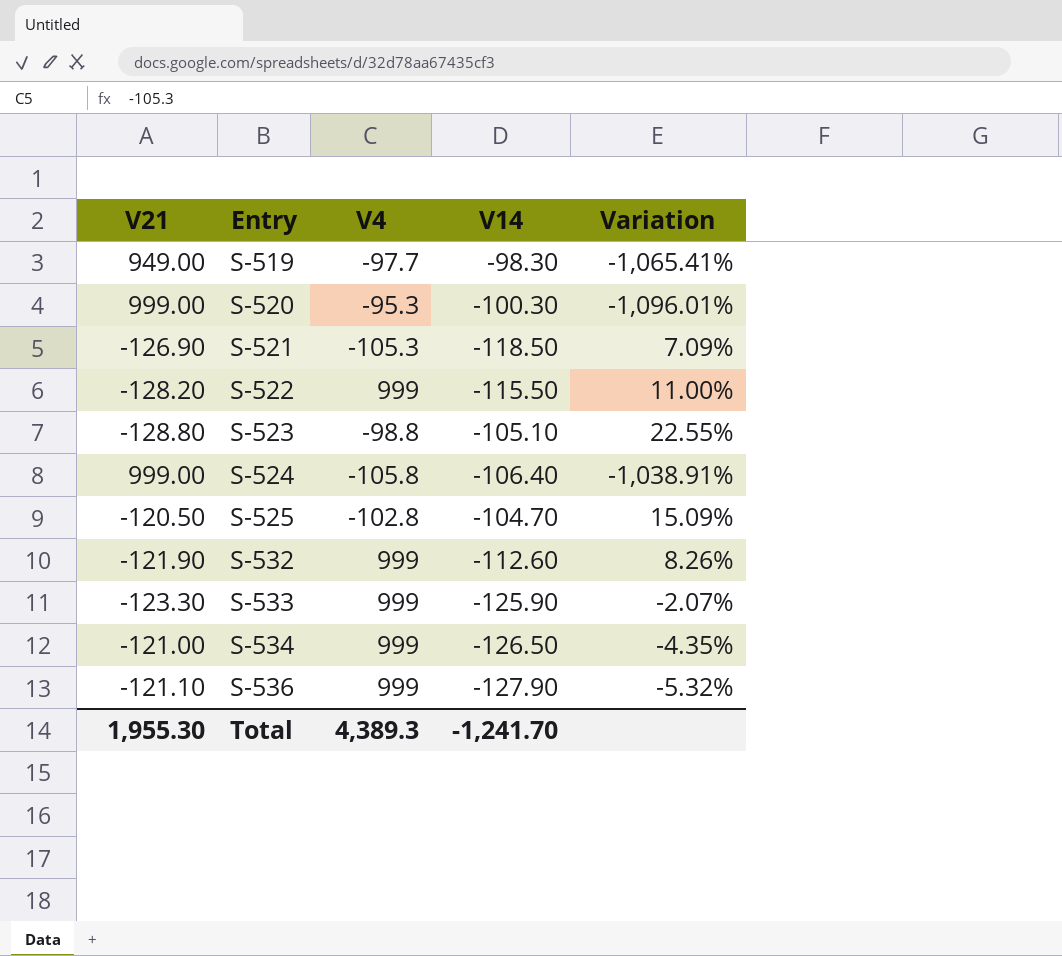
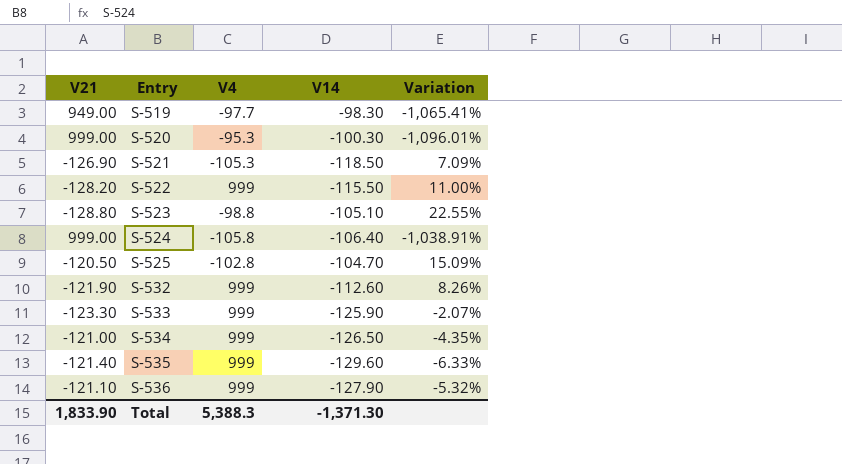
row S-535: none -> -121.40 | 999 | -129.60 | -6.33%
Total | V21: 1,955.30 -> 1,833.90
Total | V4: 4,389.3 -> 5,388.3
Total | V14: -1,241.70 -> -1,371.30

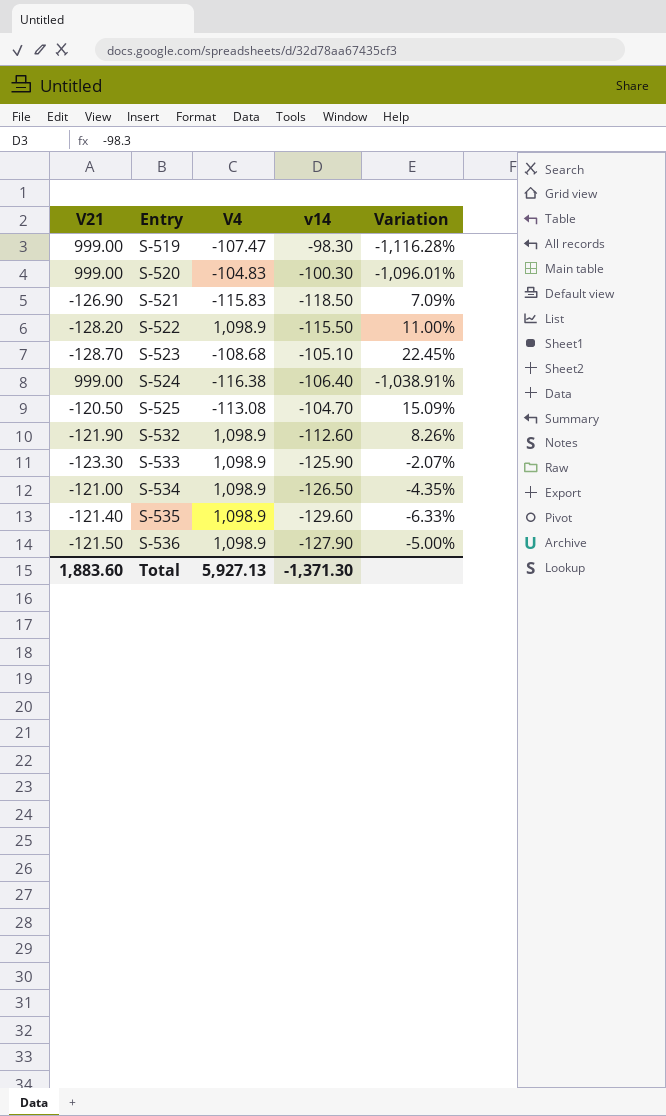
column name: V14 -> v14
S-519 | V21: 949.00 -> 999.00
S-519 | V4: -97.7 -> -107.47
S-519 | Variation: -1,065.41% -> -1,116.28%
S-520 | V4: -95.3 -> -104.83
S-521 | V4: -105.3 -> -115.83
S-522 | V4: 999 -> 1,098.9
S-523 | V21: -128.80 -> -128.70
S-523 | V4: -98.8 -> -108.68
S-523 | Variation: 22.55% -> 22.45%
S-524 | V4: -105.8 -> -116.38
S-525 | V4: -102.8 -> -113.08
S-532 | V4: 999 -> 1,098.9
S-533 | V4: 999 -> 1,098.9
S-534 | V4: 999 -> 1,098.9
S-535 | V4: 999 -> 1,098.9
S-536 | V21: -121.10 -> -121.50
S-536 | V4: 999 -> 1,098.9
S-536 | Variation: -5.32% -> -5.00%
Total | V21: 1,833.90 -> 1,883.60
Total | V4: 5,388.3 -> 5,927.13

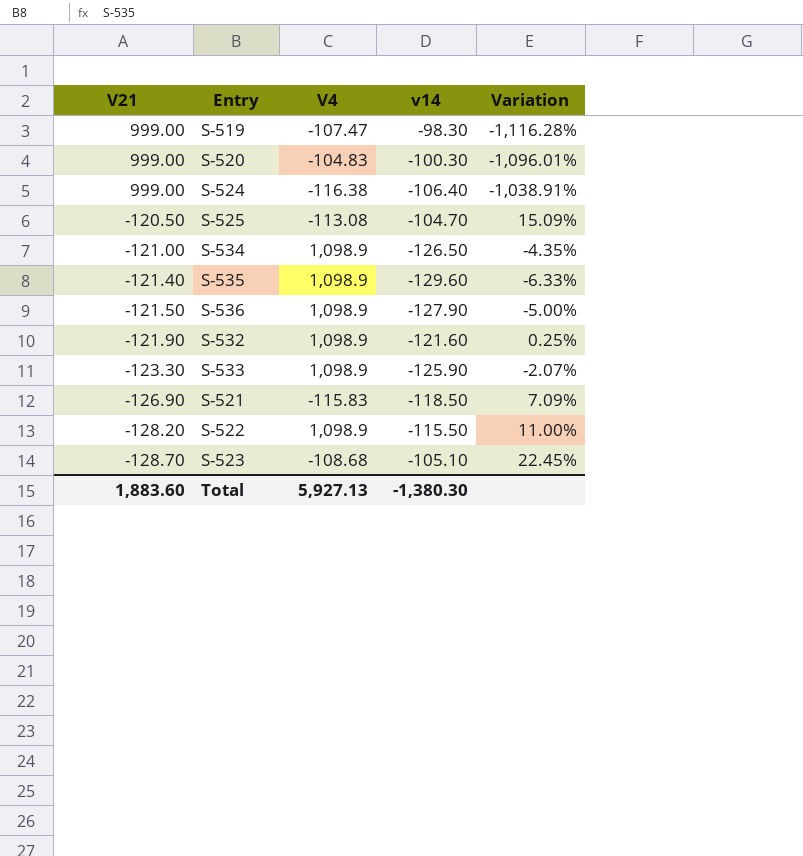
row order: Entry ascending -> V21 descending
S-532 | v14: -112.60 -> -121.60
S-532 | Variation: 8.26% -> 0.25%
Total | v14: -1,371.30 -> -1,380.30

